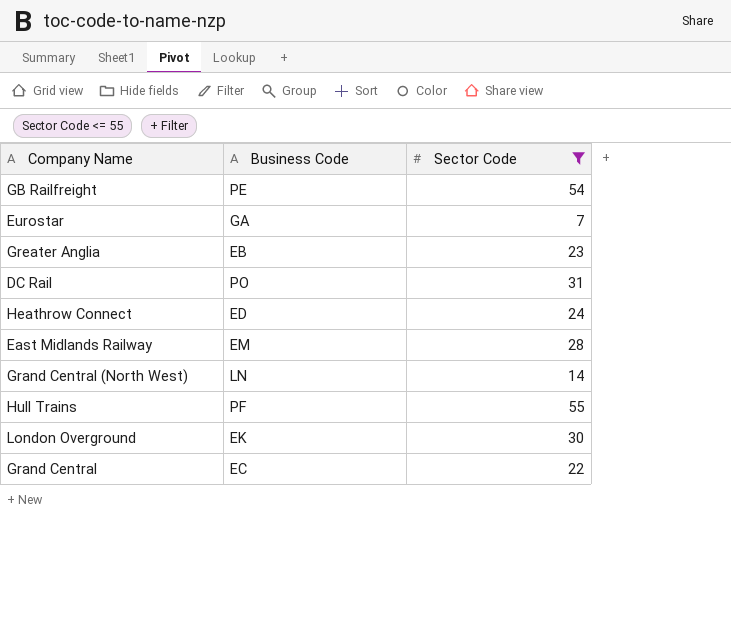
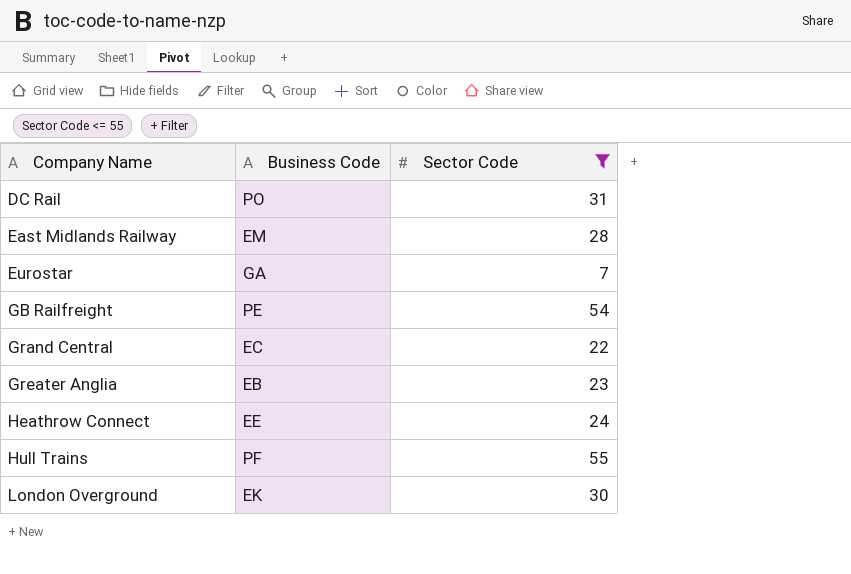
row order: none -> Company Name ascending
row Grand Central (North West): LN | 14 -> none
Heathrow Connect | Business Code: ED -> EE

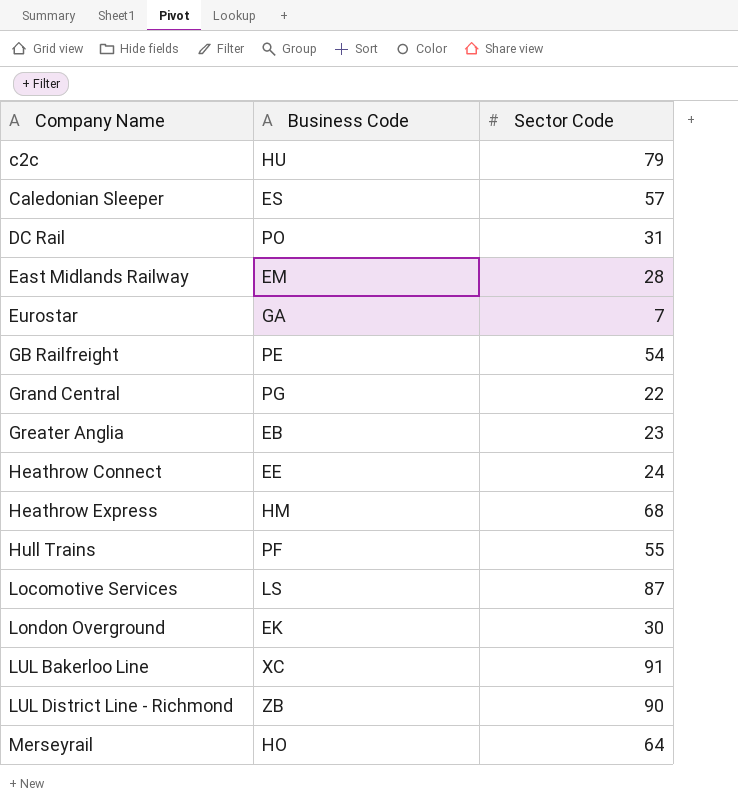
filter: Sector Code <= 55 -> none
Grand Central | Business Code: EC -> PG

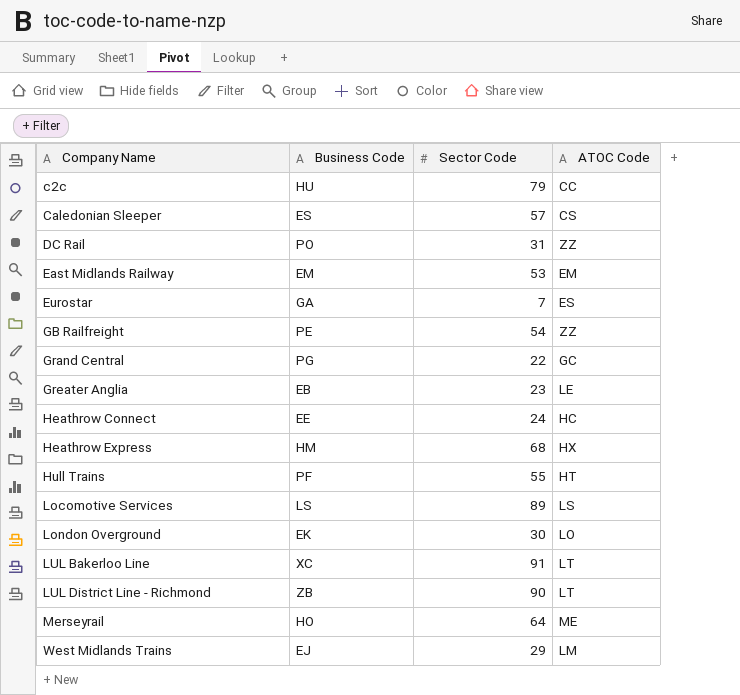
column ATOC Code | position: none -> 4
East Midlands Railway | Sector Code: 28 -> 53
Locomotive Services | Sector Code: 87 -> 89
row West Midlands Trains: none -> EJ | 29 | LM

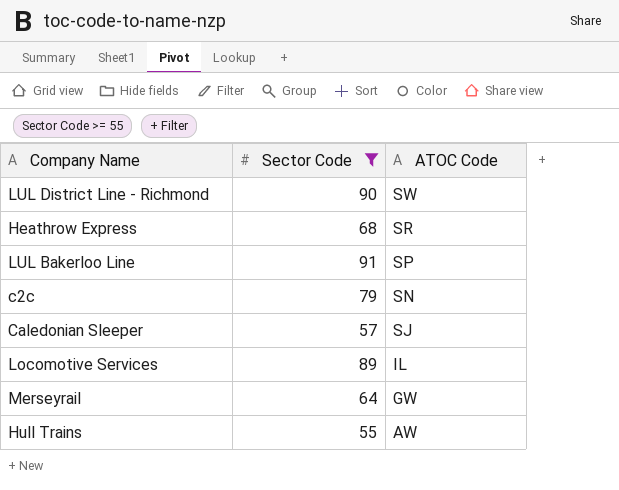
filter: none -> Sector Code >= 55
row order: Company Name ascending -> ATOC Code descending
column Business Code | position: 2 -> none
LUL District Line - Richmond | ATOC Code: LT -> SW
Heathrow Express | ATOC Code: HX -> SR
LUL Bakerloo Line | ATOC Code: LT -> SP
c2c | ATOC Code: CC -> SN
Caledonian Sleeper | ATOC Code: CS -> SJ
Locomotive Services | ATOC Code: LS -> IL
Merseyrail | ATOC Code: ME -> GW
Hull Trains | ATOC Code: HT -> AW

